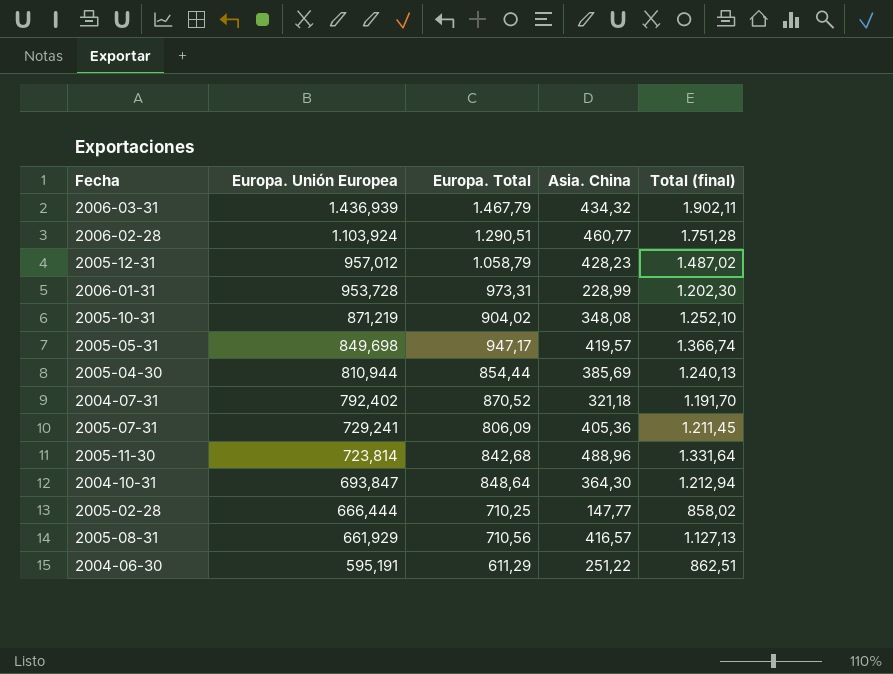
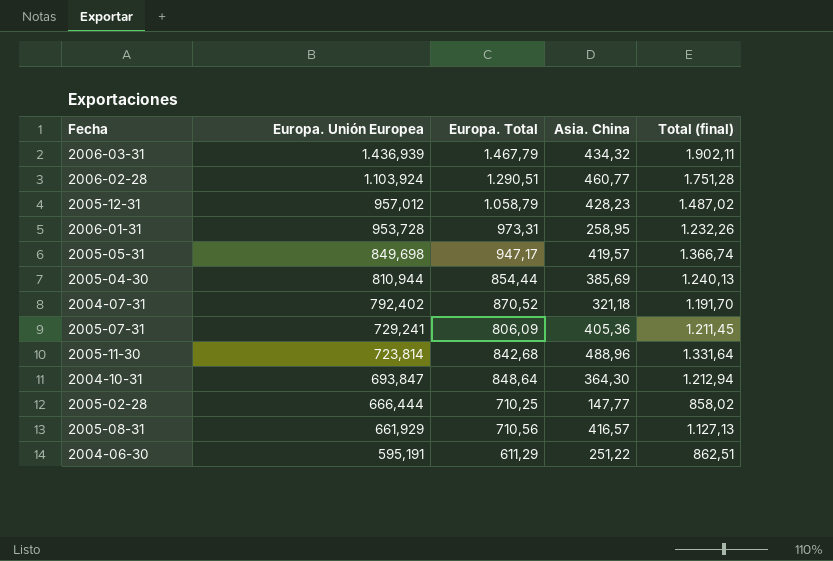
row 2005-10-31: 871,219 | 904,02 | 348,08 | 1.252,10 -> none
2006-01-31 | Asia. China: 228,99 -> 258,95
2006-01-31 | Total (final): 1.202,30 -> 1.232,26

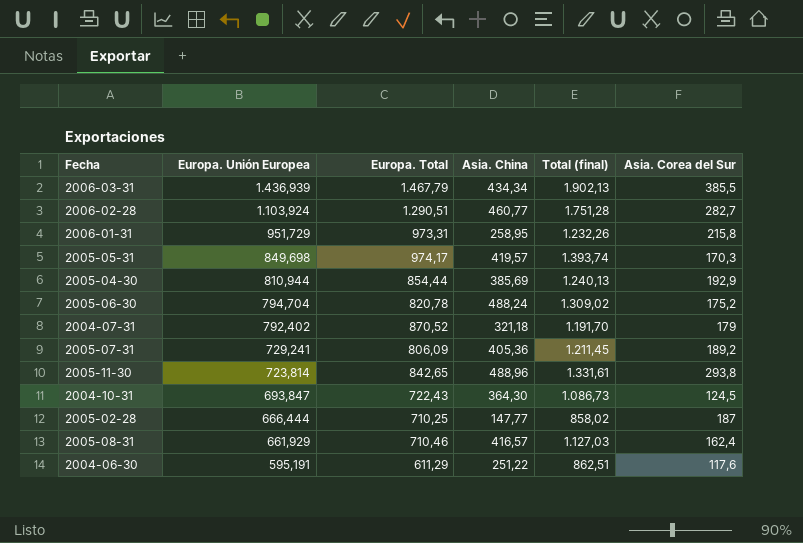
column Asia. Corea del Sur | position: none -> 6
row 2005-12-31: 957,012 | 1.058,79 | 428,23 | 1.487,02 -> none
2006-03-31 | Asia. China: 434,32 -> 434,34
2006-03-31 | Total (final): 1.902,11 -> 1.902,13
2006-01-31 | Europa. Unión Europea: 953,728 -> 951,729
2005-05-31 | Europa. Total: 947,17 -> 974,17
2005-05-31 | Total (final): 1.366,74 -> 1.393,74
row 2005-06-30: none -> 794,704 | 820,78 | 488,24 | 1.309,02 | 175,2
2005-11-30 | Europa. Total: 842,68 -> 842,65
2005-11-30 | Total (final): 1.331,64 -> 1.331,61
2004-10-31 | Europa. Total: 848,64 -> 722,43
2004-10-31 | Total (final): 1.212,94 -> 1.086,73
2005-08-31 | Europa. Total: 710,56 -> 710,46
2005-08-31 | Total (final): 1.127,13 -> 1.127,03

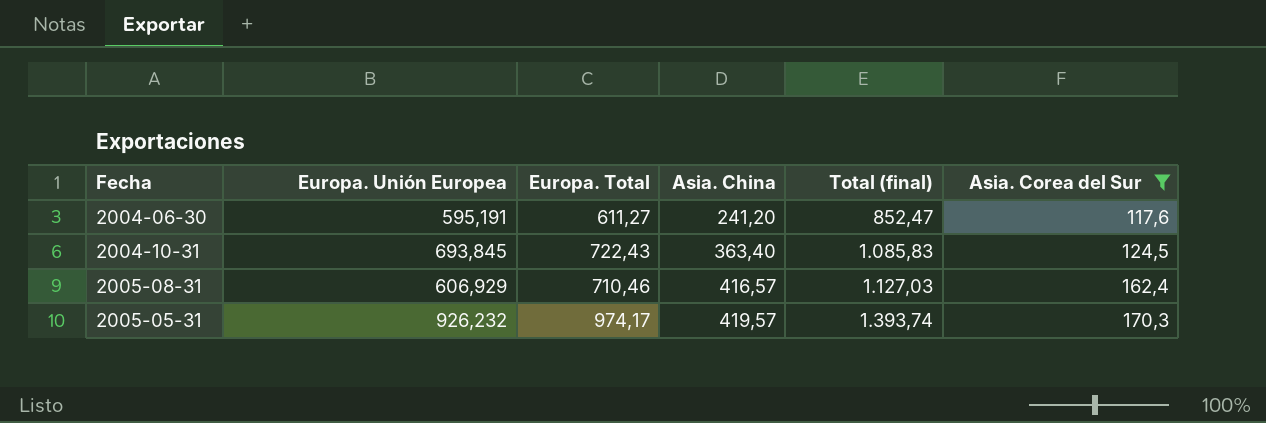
filter: none -> Asia. Corea del Sur <= 170,3
row order: Europa. Unión Europea descending -> Asia. China ascending
2004-06-30 | Europa. Total: 611,29 -> 611,27
2004-06-30 | Asia. China: 251,22 -> 241,20
2004-06-30 | Total (final): 862,51 -> 852,47
2004-10-31 | Europa. Unión Europea: 693,847 -> 693,845
2004-10-31 | Asia. China: 364,30 -> 363,40
2004-10-31 | Total (final): 1.086,73 -> 1.085,83
2005-08-31 | Europa. Unión Europea: 661,929 -> 606,929
2005-05-31 | Europa. Unión Europea: 849,698 -> 926,232

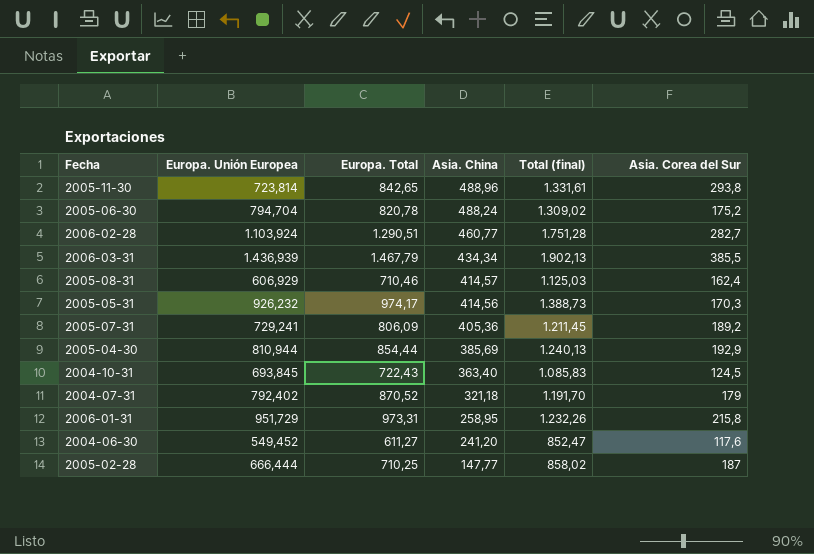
filter: Asia. Corea del Sur <= 170,3 -> none
row order: Asia. China ascending -> Asia. China descending
2005-08-31 | Asia. China: 416,57 -> 414,57
2005-08-31 | Total (final): 1.127,03 -> 1.125,03
2005-05-31 | Asia. China: 419,57 -> 414,56
2005-05-31 | Total (final): 1.393,74 -> 1.388,73
2004-06-30 | Europa. Unión Europea: 595,191 -> 549,452

